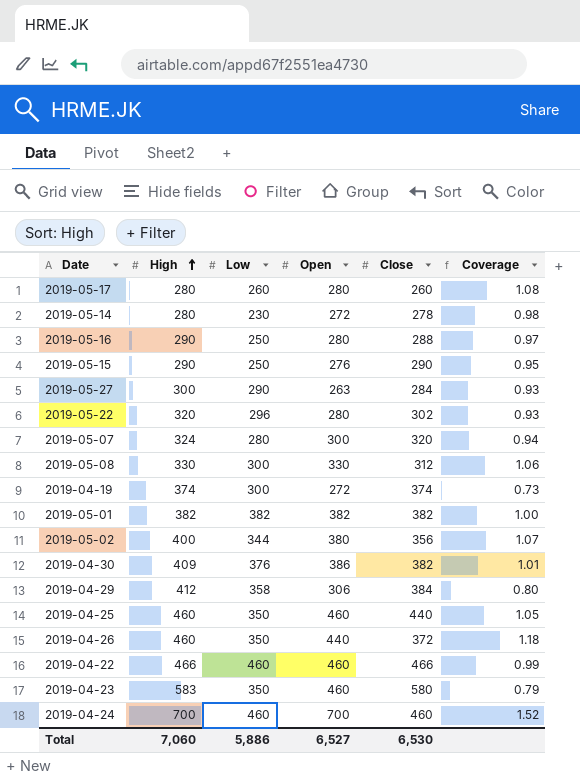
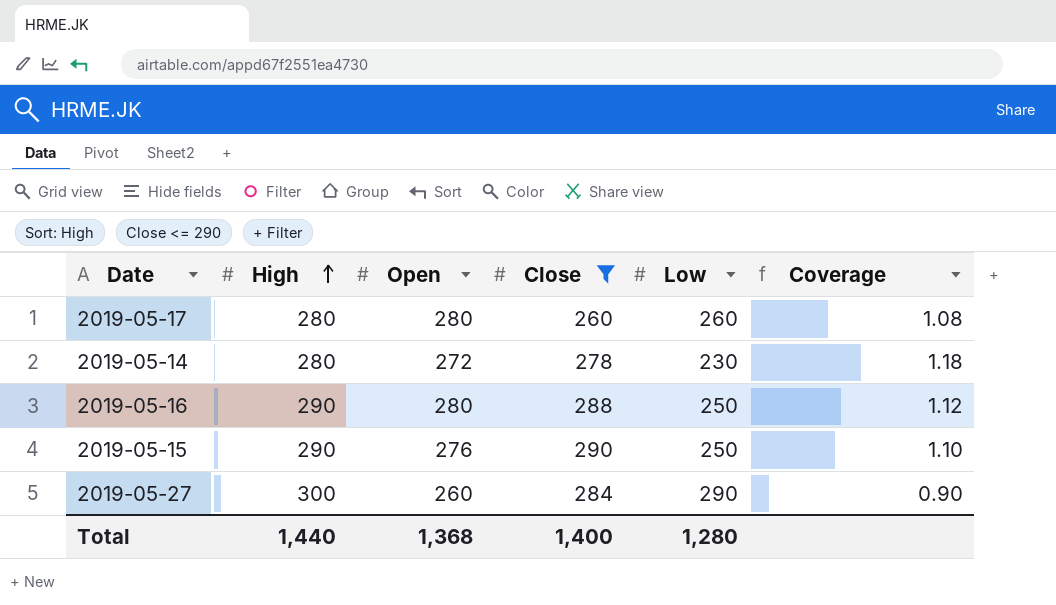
filter: none -> Close <= 290
column Low | position: 3 -> 5
column Coverage | formula: [Open] / [Close] -> [Open] / [Low]
2019-05-27 | Open: 263 -> 260
Total | High: 7,060 -> 1,440
Total | Open: 6,527 -> 1,368
Total | Close: 6,530 -> 1,400
Total | Low: 5,886 -> 1,280

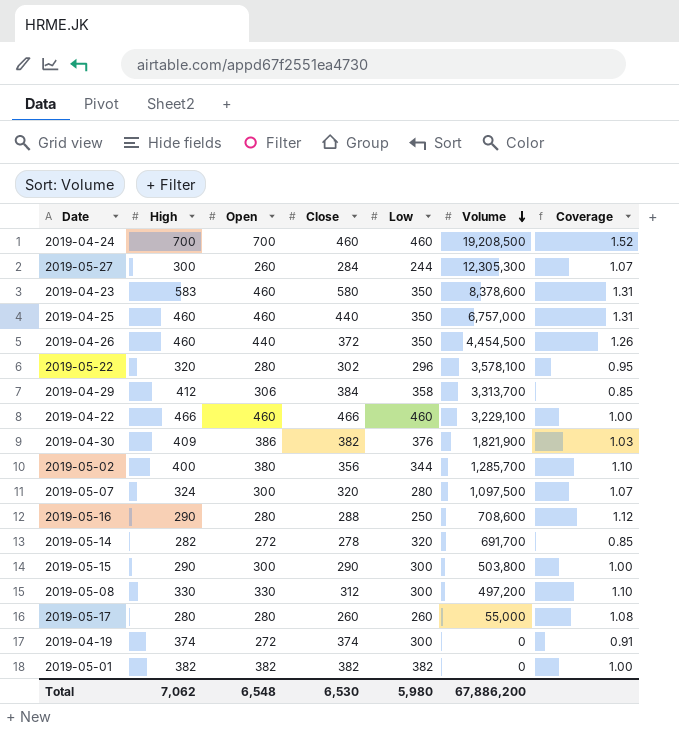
filter: Close <= 290 -> none
row order: High ascending -> Volume descending
column Volume | position: none -> 6
2019-05-27 | Low: 290 -> 244
2019-05-27 | Coverage: 0.90 -> 1.07
2019-05-14 | High: 280 -> 282
2019-05-14 | Low: 230 -> 320
2019-05-14 | Coverage: 1.18 -> 0.85
2019-05-15 | Open: 276 -> 300
2019-05-15 | Low: 250 -> 300
2019-05-15 | Coverage: 1.10 -> 1.00
Total | High: 1,440 -> 7,062
Total | Open: 1,368 -> 6,548
Total | Close: 1,400 -> 6,530
Total | Low: 1,280 -> 5,980

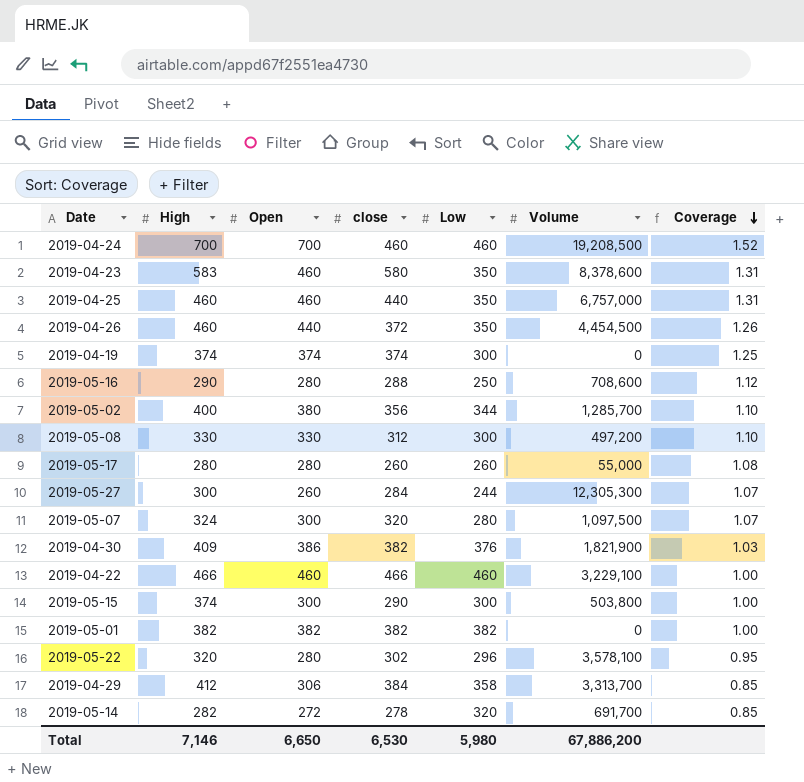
row order: Volume descending -> Coverage descending
column name: Close -> close
2019-04-19 | Open: 272 -> 374
2019-04-19 | Coverage: 0.91 -> 1.25
2019-05-15 | High: 290 -> 374
Total | High: 7,062 -> 7,146
Total | Open: 6,548 -> 6,650

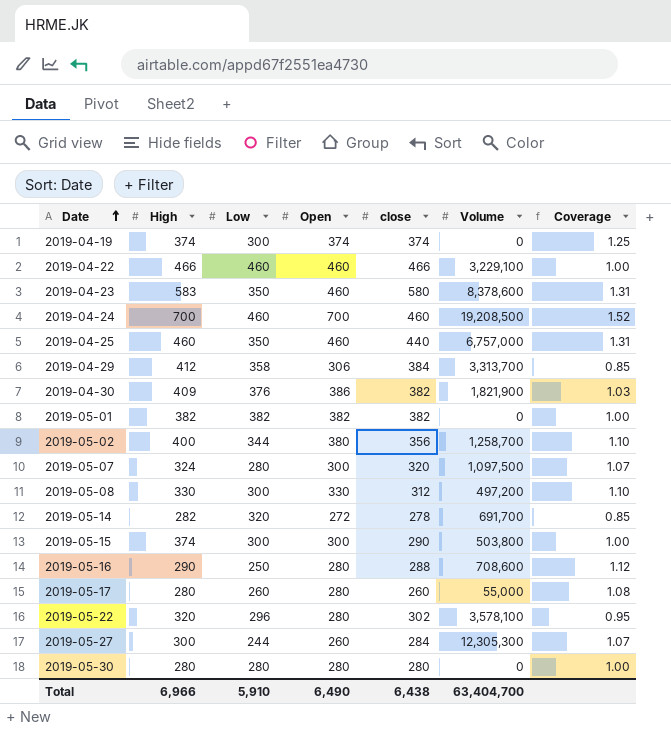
row order: Coverage descending -> Date ascending
column Low | position: 5 -> 3
row 2019-04-26: 460 | 440 | 372 | 350 | 4,454,500 | 1.26 -> none
2019-05-02 | Volume: 1,285,700 -> 1,258,700
row 2019-05-30: none -> 280 | 280 | 280 | 280 | 0 | 1.00
Total | High: 7,146 -> 6,966
Total | Low: 5,980 -> 5,910
Total | Open: 6,650 -> 6,490
Total | close: 6,530 -> 6,438
Total | Volume: 67,886,200 -> 63,404,700

